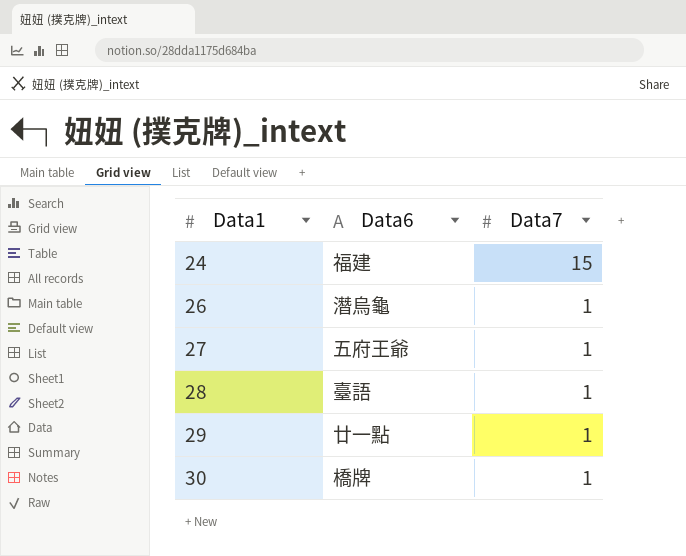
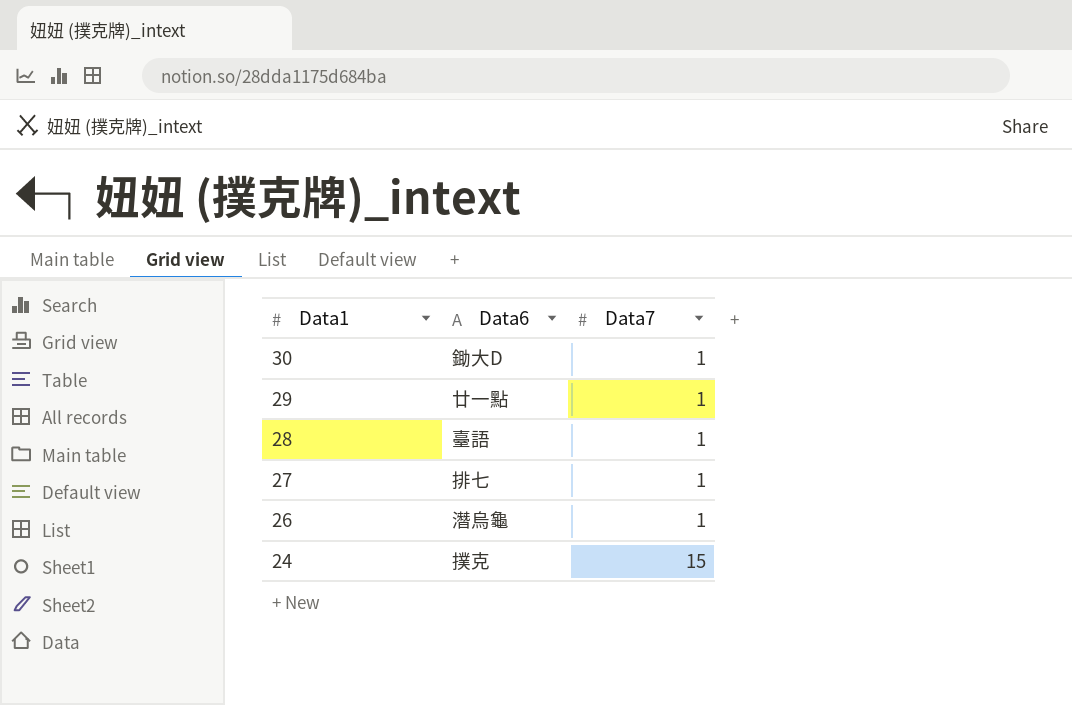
row order: Data1 ascending -> Data1 descending
30 | Data6: 橋牌 -> 鋤大D
27 | Data6: 五府王爺 -> 排七
24 | Data6: 福建 -> 撲克

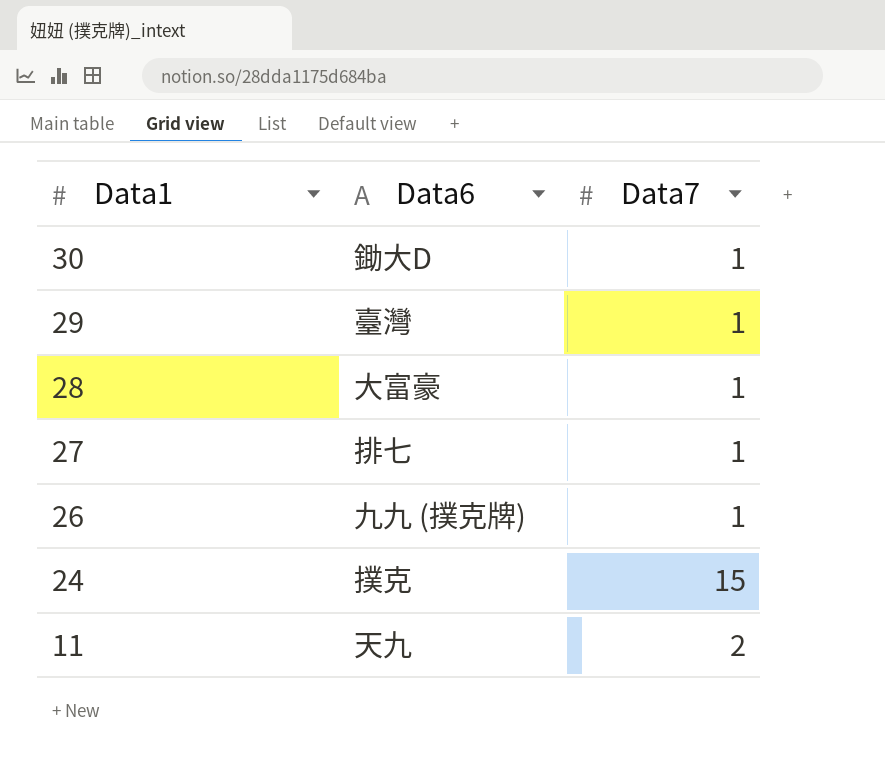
29 | Data6: 廿一點 -> 臺灣
28 | Data6: 臺語 -> 大富豪
26 | Data6: 潛烏龜 -> 九九 (撲克牌)
row 11: none -> 天九 | 2

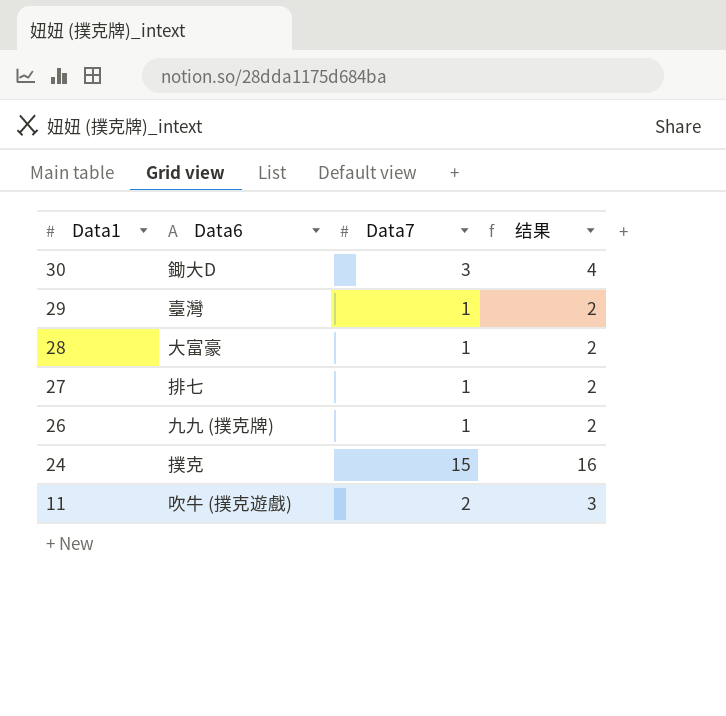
column 结果 | formula: none -> [Data7] + 1
30 | Data7: 1 -> 3
11 | Data6: 天九 -> 吹牛 (撲克遊戲)

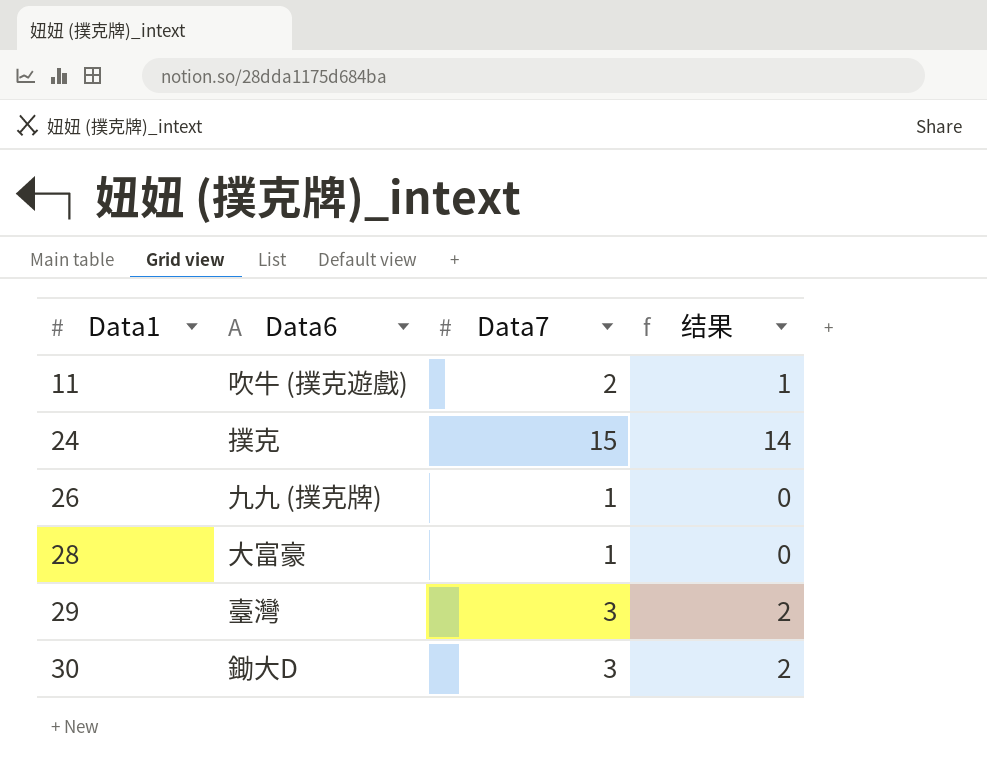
row order: Data1 descending -> Data1 ascending
column 结果 | formula: [Data7] + 1 -> [Data7] - 1
row 27: 排七 | 1 | 2 -> none
29 | Data7: 1 -> 3

